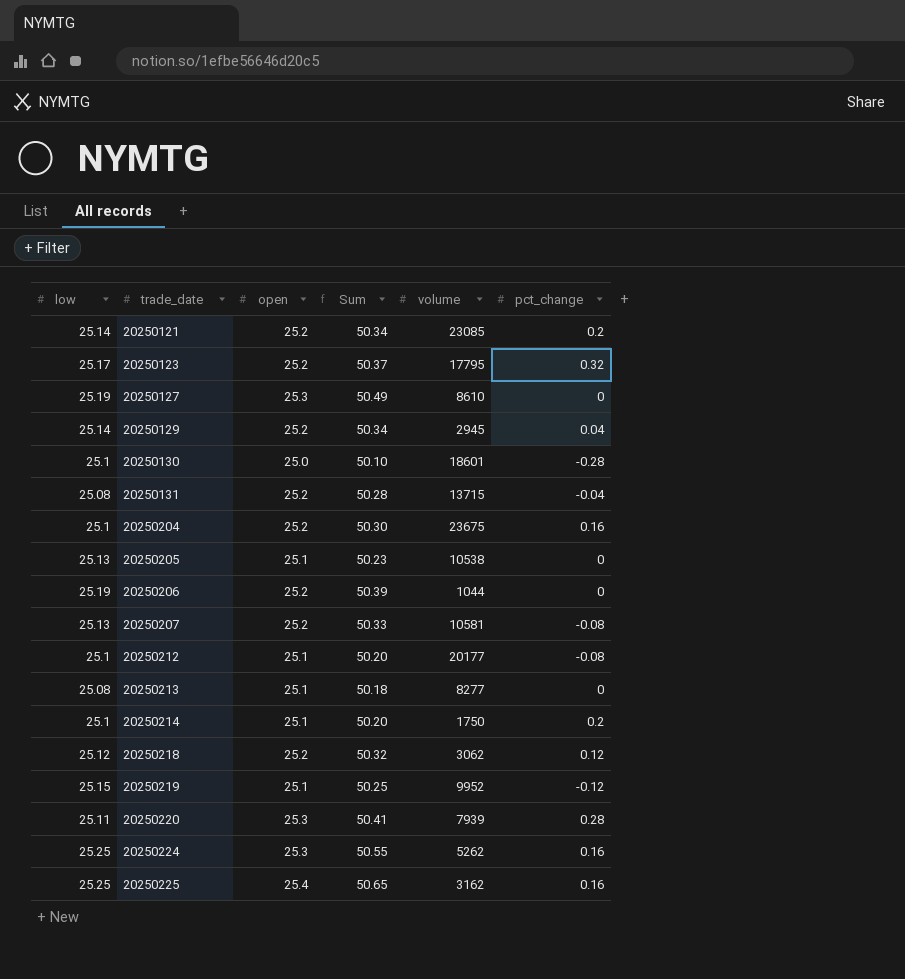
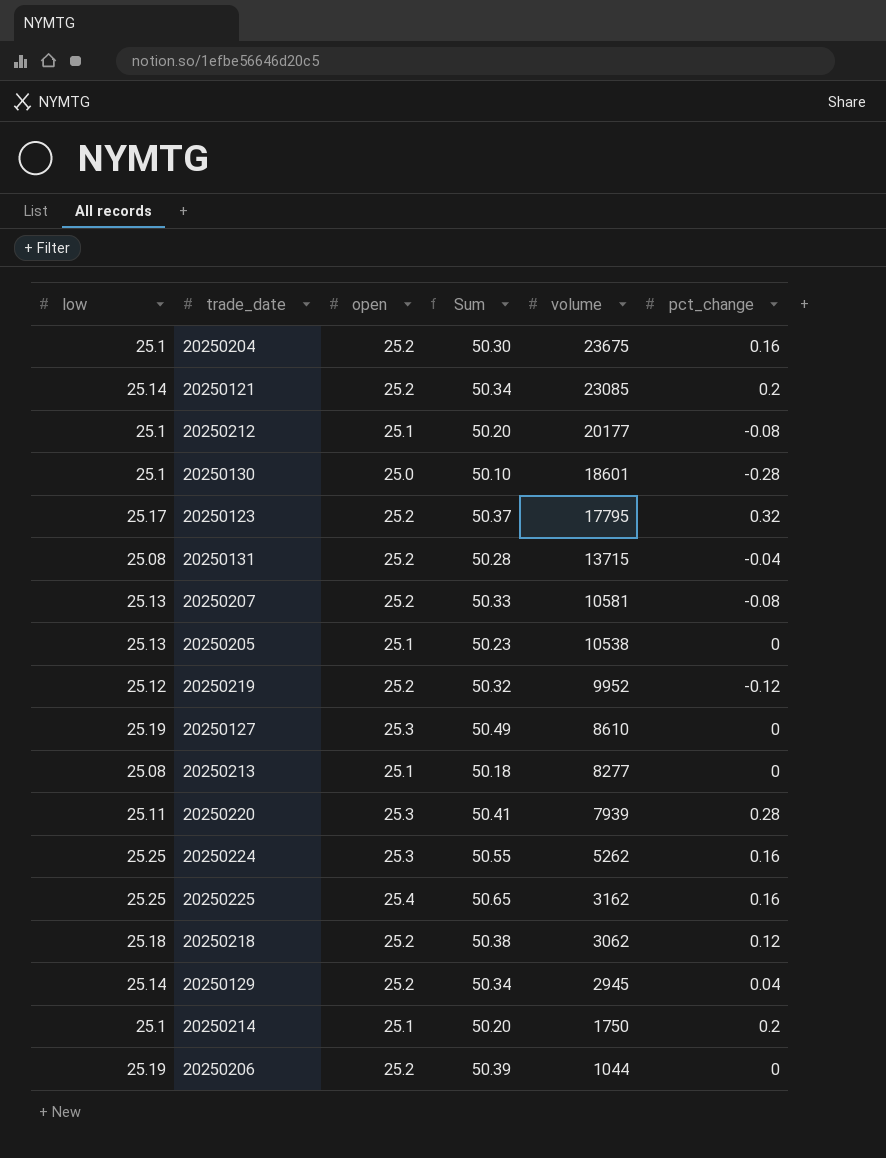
row order: trade_date ascending -> volume descending
20250219 | low: 25.15 -> 25.12
20250219 | open: 25.1 -> 25.2
20250219 | Sum: 50.25 -> 50.32
20250218 | low: 25.12 -> 25.18
20250218 | Sum: 50.32 -> 50.38

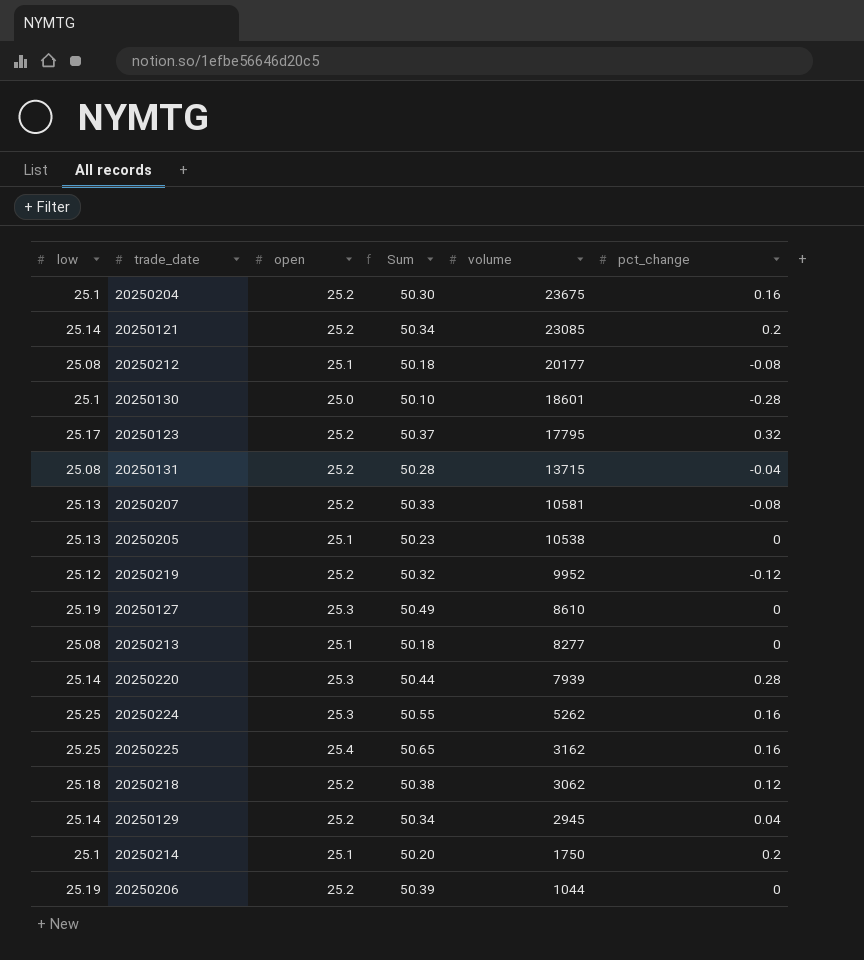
20250212 | low: 25.1 -> 25.08
20250212 | Sum: 50.20 -> 50.18
20250220 | low: 25.11 -> 25.14
20250220 | Sum: 50.41 -> 50.44

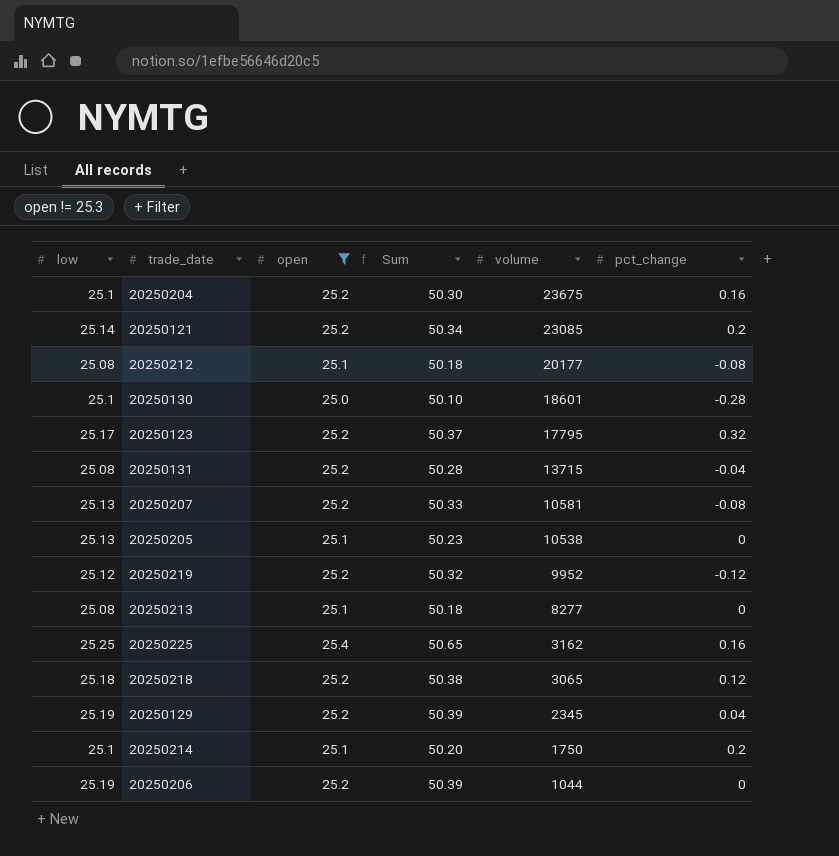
filter: none -> open != 25.3
20250218 | volume: 3062 -> 3065
20250129 | low: 25.14 -> 25.19
20250129 | Sum: 50.34 -> 50.39
20250129 | volume: 2945 -> 2345

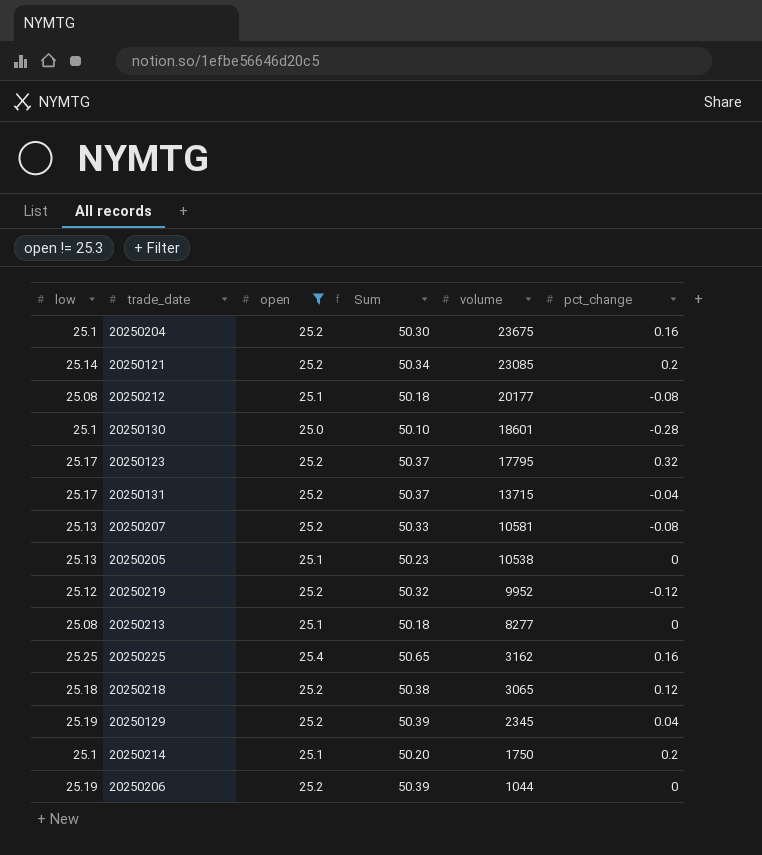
20250131 | low: 25.08 -> 25.17
20250131 | Sum: 50.28 -> 50.37

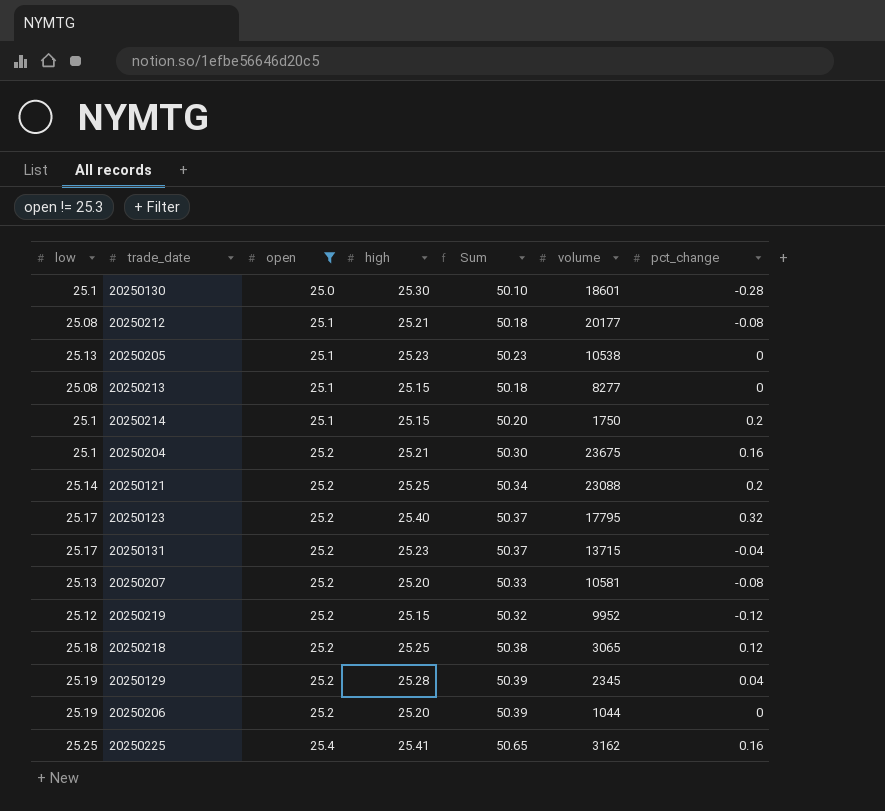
row order: volume descending -> open ascending
column high | position: none -> 4
20250121 | volume: 23085 -> 23088

